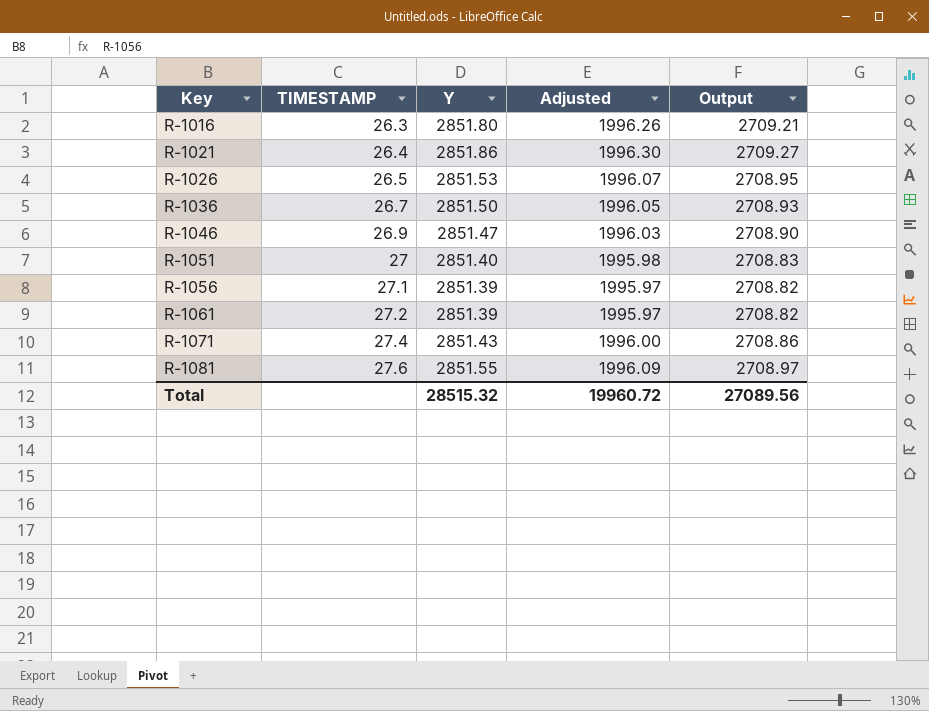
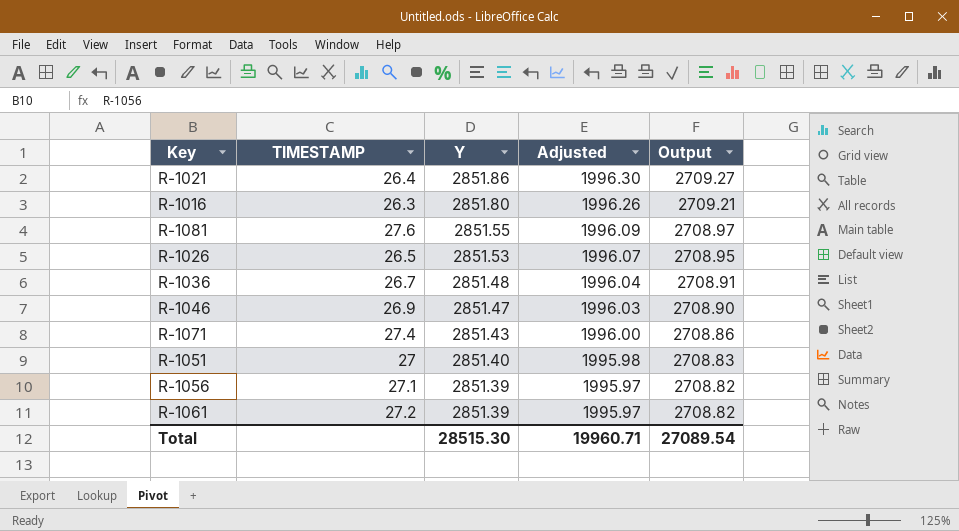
row order: Key ascending -> Y descending
R-1036 | Y: 2851.50 -> 2851.48
R-1036 | Adjusted: 1996.05 -> 1996.04
R-1036 | Output: 2708.93 -> 2708.91
Total | Y: 28515.32 -> 28515.30
Total | Adjusted: 19960.72 -> 19960.71
Total | Output: 27089.56 -> 27089.54

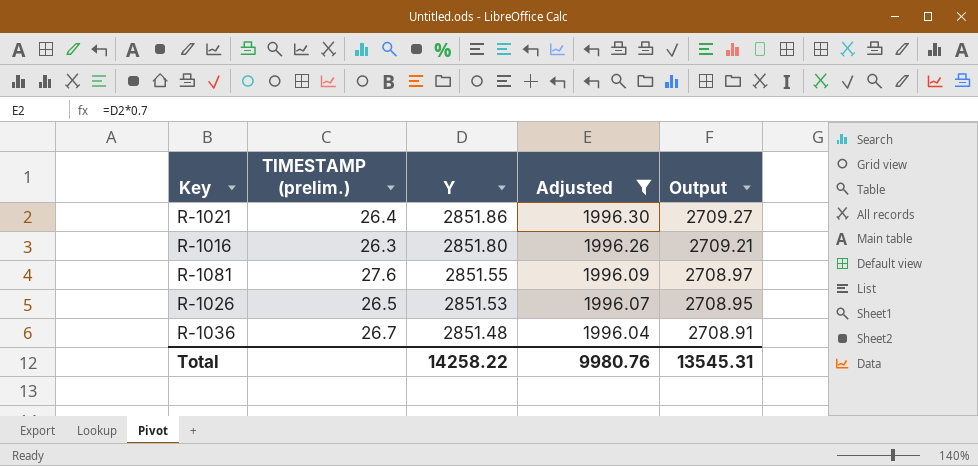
filter: none -> Adjusted >= 1996.04
column name: TIMESTAMP -> TIMESTAMP (prelim.)
Total | Y: 28515.30 -> 14258.22
Total | Adjusted: 19960.71 -> 9980.76
Total | Output: 27089.54 -> 13545.31

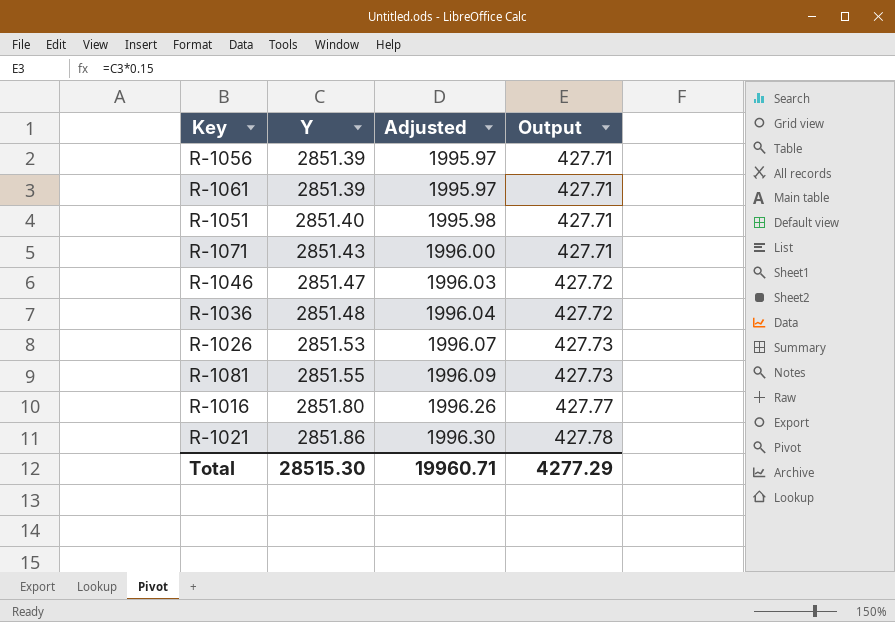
filter: Adjusted >= 1996.04 -> none
row order: Y descending -> Y ascending
column TIMESTAMP (prelim.) | position: 2 -> none
column Output | formula: [Y] * 0.95 -> [Y] * 0.15
Total | Y: 14258.22 -> 28515.30
Total | Adjusted: 9980.76 -> 19960.71
Total | Output: 13545.31 -> 4277.29

